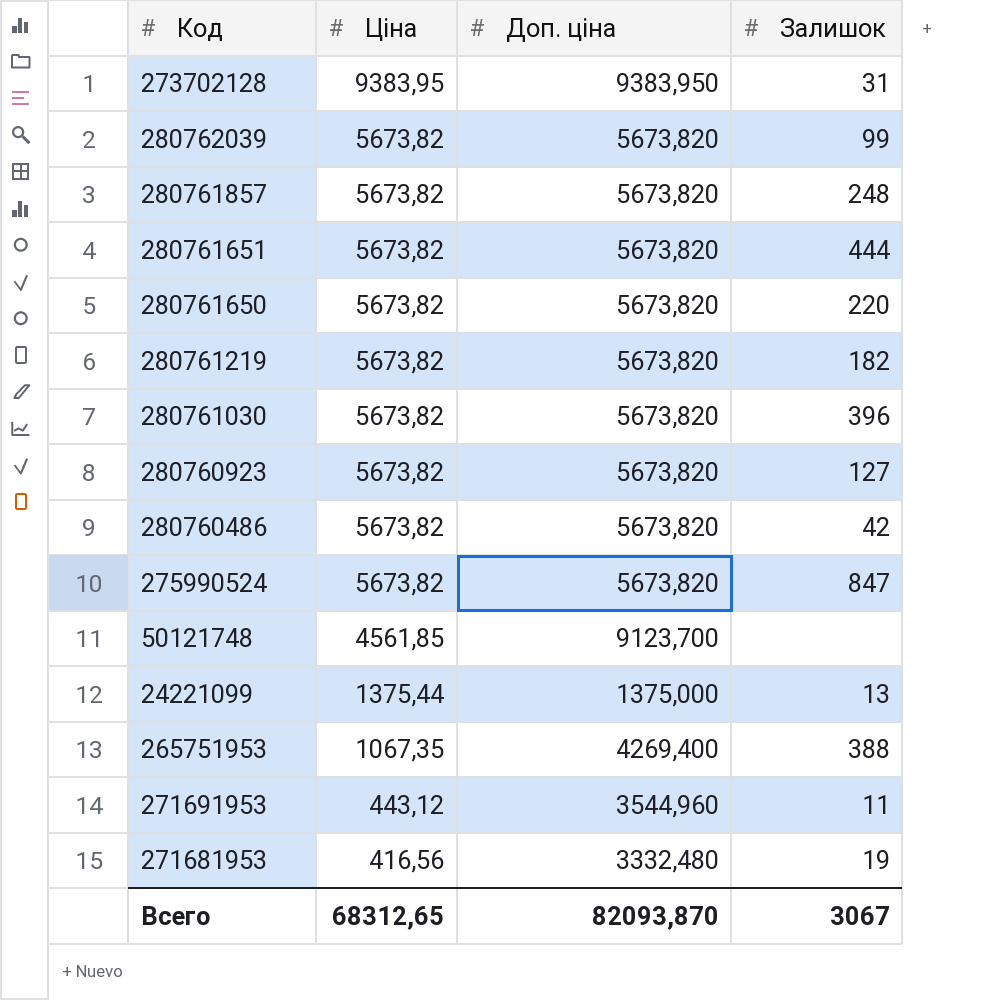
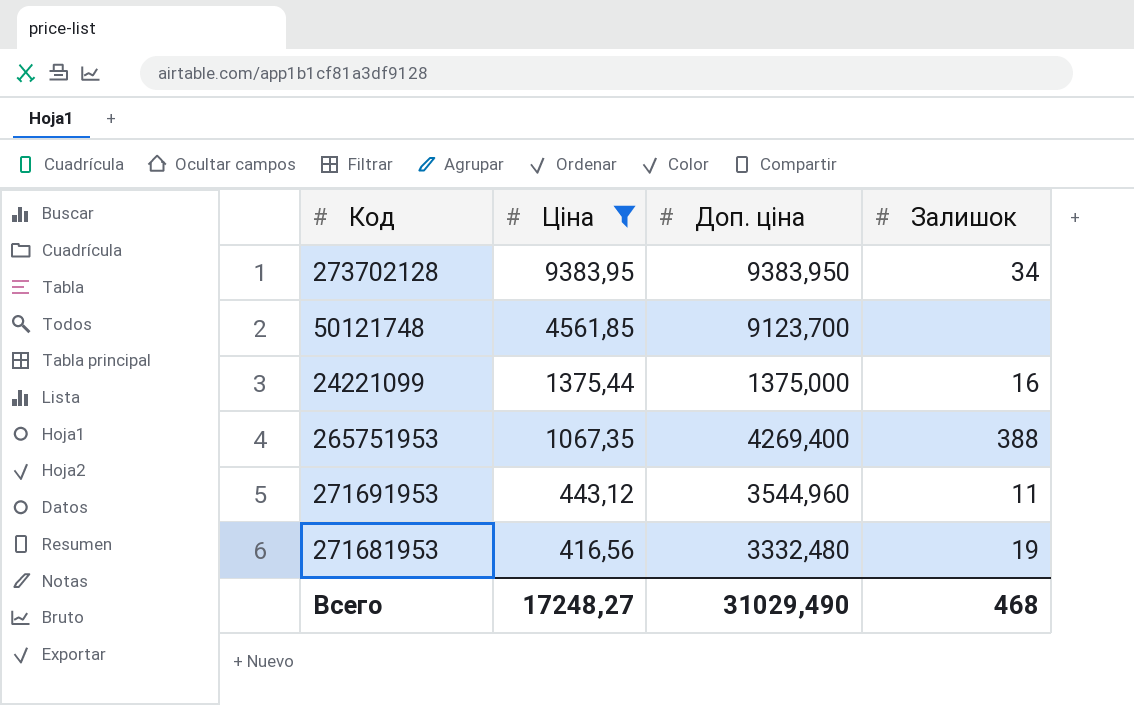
filter: none -> Ціна != 5673,82
273702128 | Залишок: 31 -> 34
24221099 | Залишок: 13 -> 16
Всего | Ціна: 68312,65 -> 17248,27
Всего | Доп. ціна: 82093,870 -> 31029,490
Всего | Залишок: 3067 -> 468

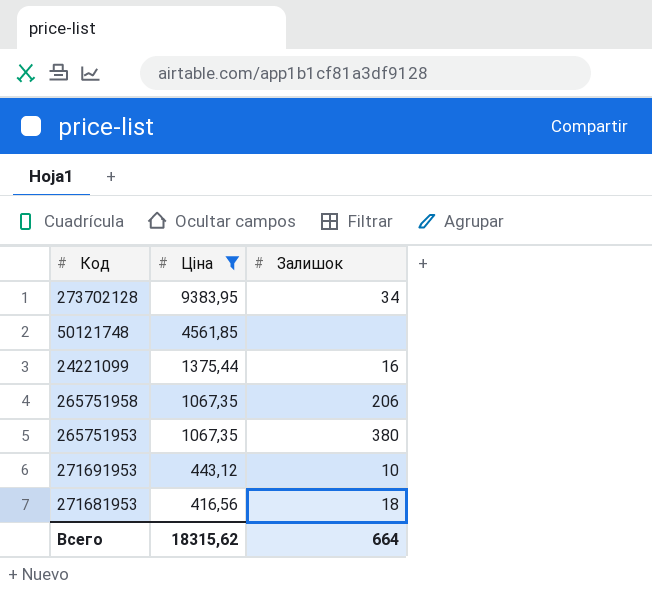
column Доп. ціна | position: 3 -> none
row 265751958: none -> 1067,35 | 206
265751953 | Залишок: 388 -> 380
271691953 | Залишок: 11 -> 10
271681953 | Залишок: 19 -> 18
Всего | Ціна: 17248,27 -> 18315,62
Всего | Залишок: 468 -> 664

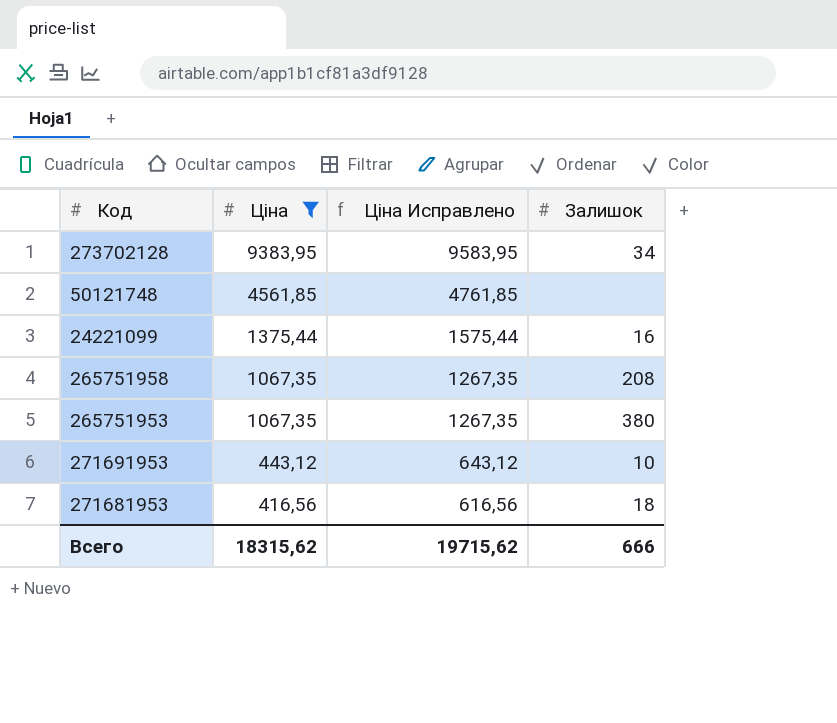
column Ціна Исправлено | formula: none -> [Ціна] + 200
265751958 | Залишок: 206 -> 208
Всего | Залишок: 664 -> 666

